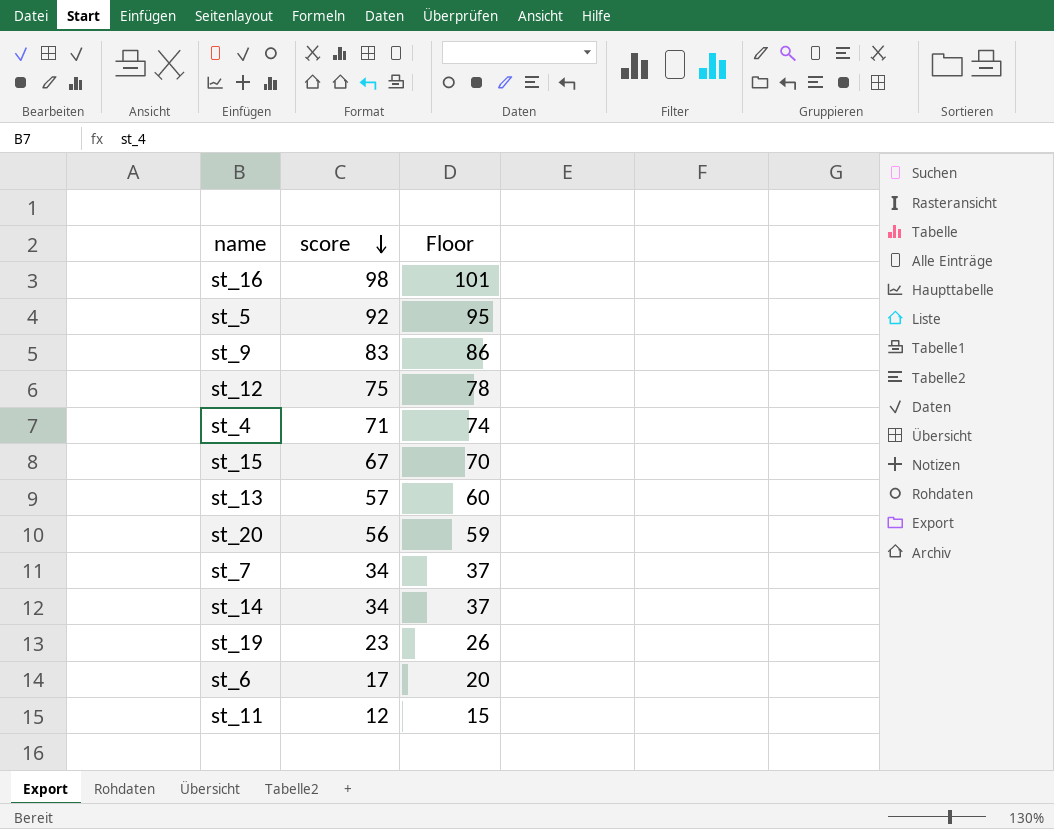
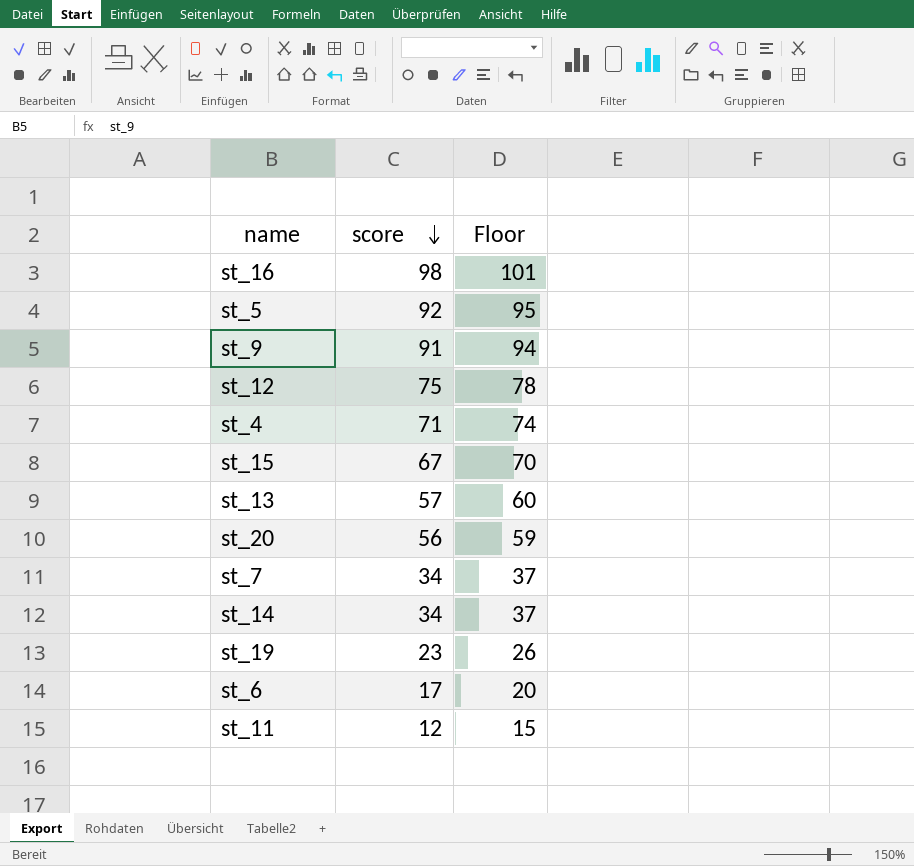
st_9 | score: 83 -> 91
st_9 | Floor: 86 -> 94

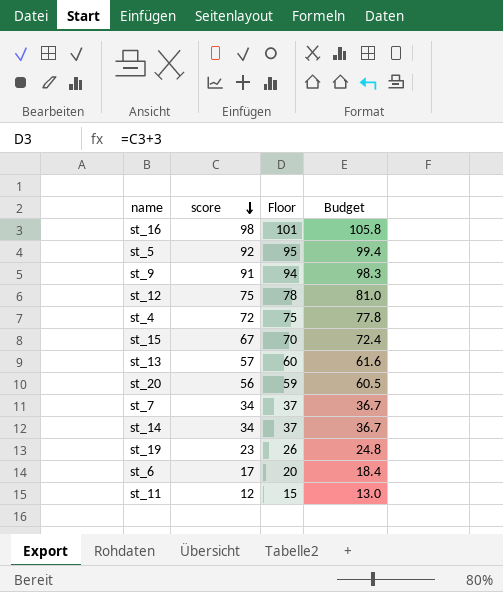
column Budget | formula: none -> [score] * 1.08
st_4 | score: 71 -> 72
st_4 | Floor: 74 -> 75

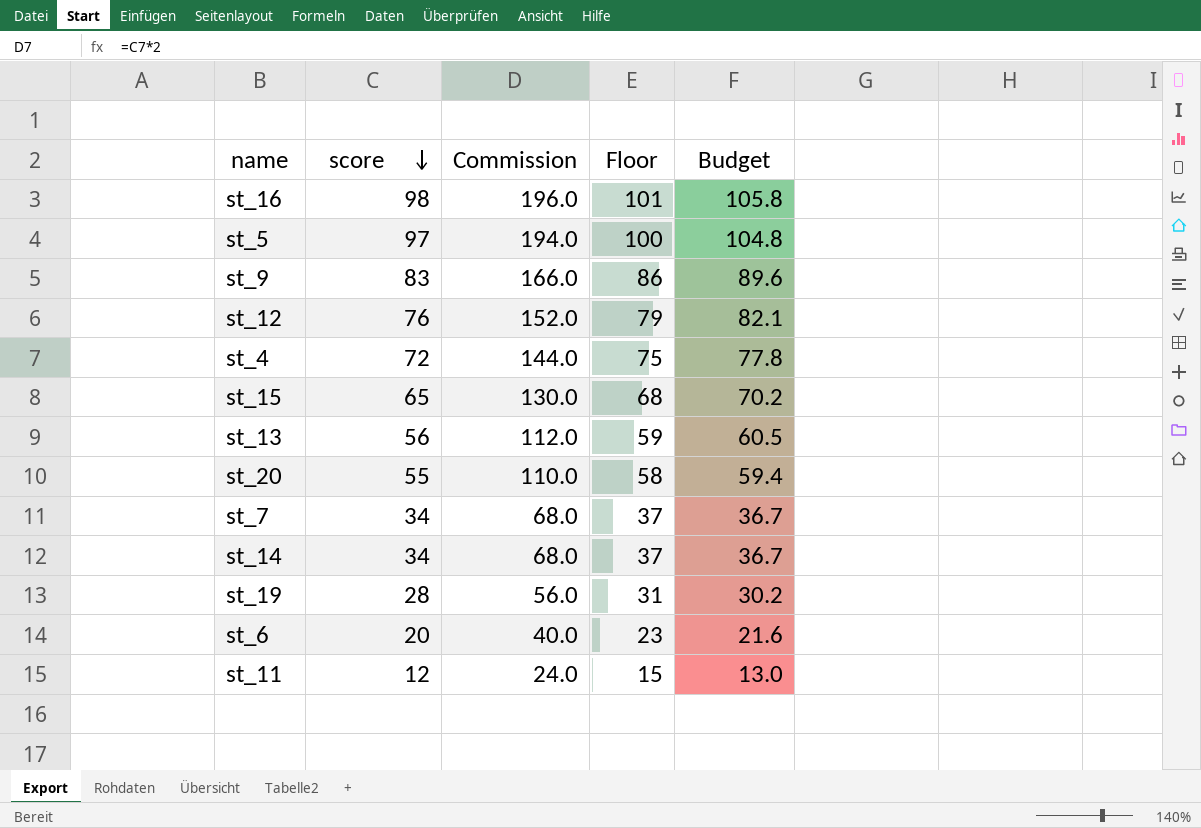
column Commission | formula: none -> [score] * 2
st_5 | score: 92 -> 97
st_5 | Floor: 95 -> 100
st_5 | Budget: 99.4 -> 104.8
st_9 | score: 91 -> 83
st_9 | Floor: 94 -> 86
st_9 | Budget: 98.3 -> 89.6
st_12 | score: 75 -> 76
st_12 | Floor: 78 -> 79
st_12 | Budget: 81.0 -> 82.1
st_15 | score: 67 -> 65
st_15 | Floor: 70 -> 68
st_15 | Budget: 72.4 -> 70.2
st_13 | score: 57 -> 56
st_13 | Floor: 60 -> 59
st_13 | Budget: 61.6 -> 60.5
st_20 | score: 56 -> 55
st_20 | Floor: 59 -> 58
st_20 | Budget: 60.5 -> 59.4
st_19 | score: 23 -> 28
st_19 | Floor: 26 -> 31
st_19 | Budget: 24.8 -> 30.2
st_6 | score: 17 -> 20
st_6 | Floor: 20 -> 23
st_6 | Budget: 18.4 -> 21.6

